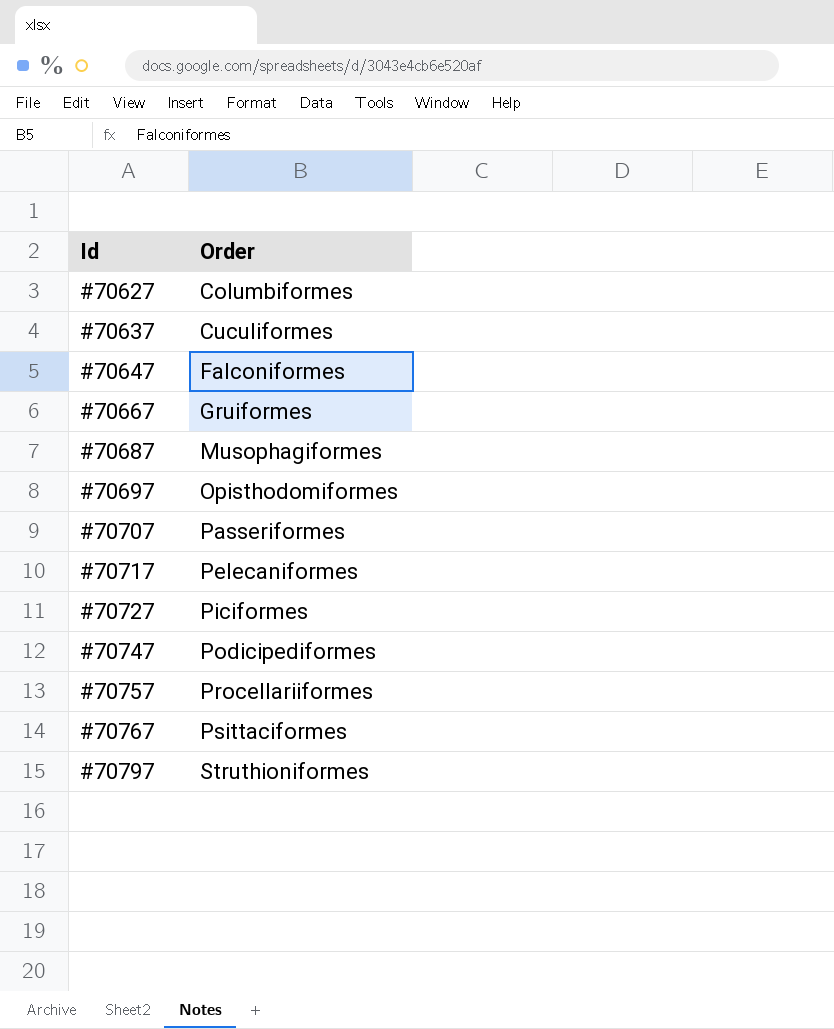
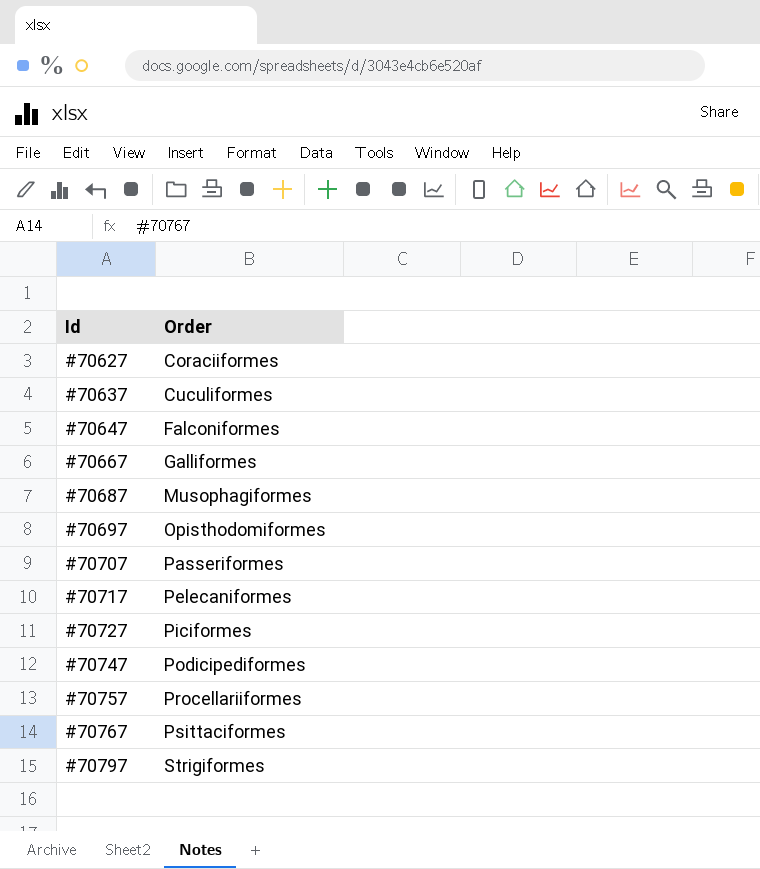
#70627 | Order: Columbiformes -> Coraciiformes
#70667 | Order: Gruiformes -> Galliformes
#70797 | Order: Struthioniformes -> Strigiformes

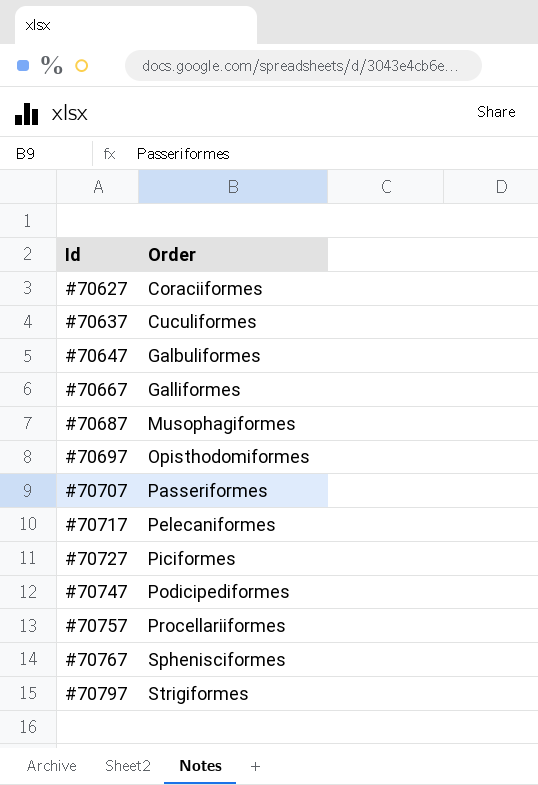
#70647 | Order: Falconiformes -> Galbuliformes
#70767 | Order: Psittaciformes -> Sphenisciformes

